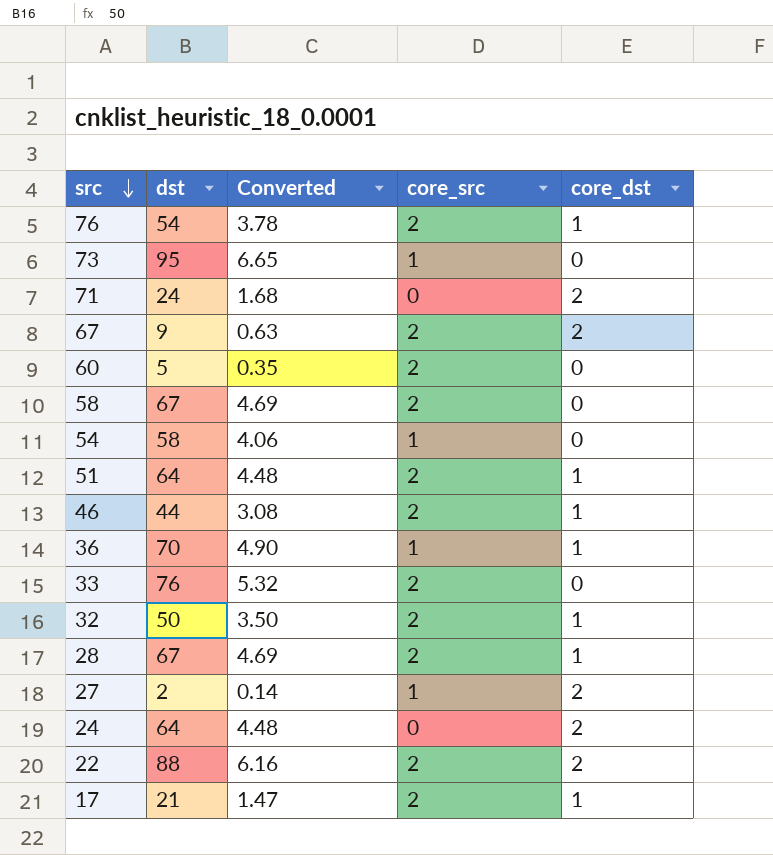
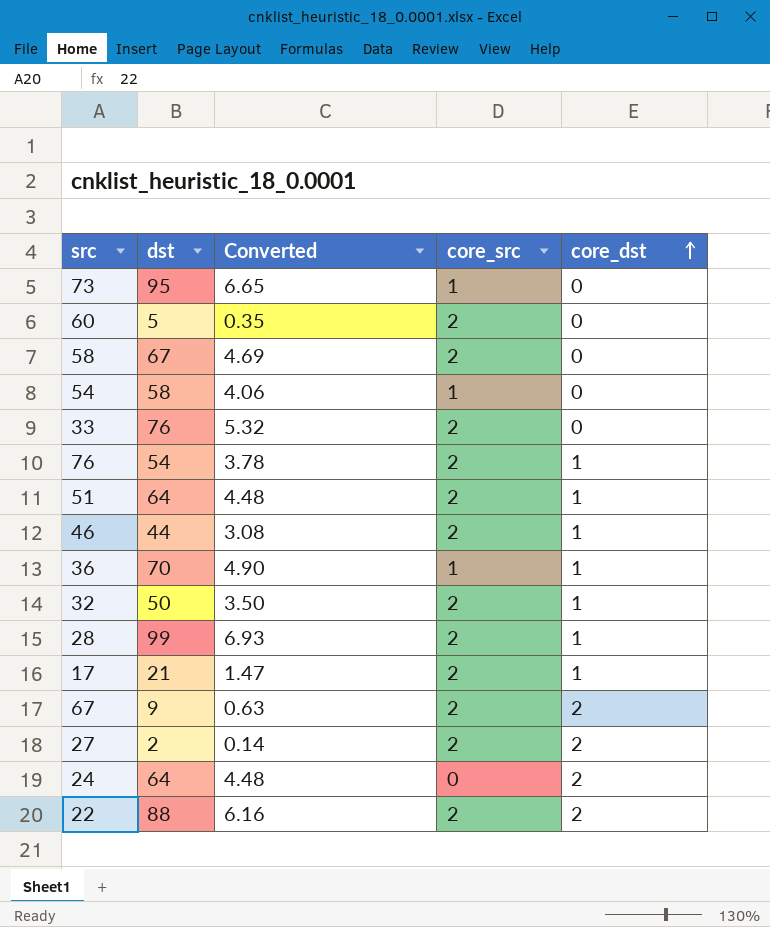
row order: src descending -> core_dst ascending
row 71: 24 | 1.68 | 0 | 2 -> none
28 | dst: 67 -> 99
28 | Converted: 4.69 -> 6.93
27 | core_src: 1 -> 2

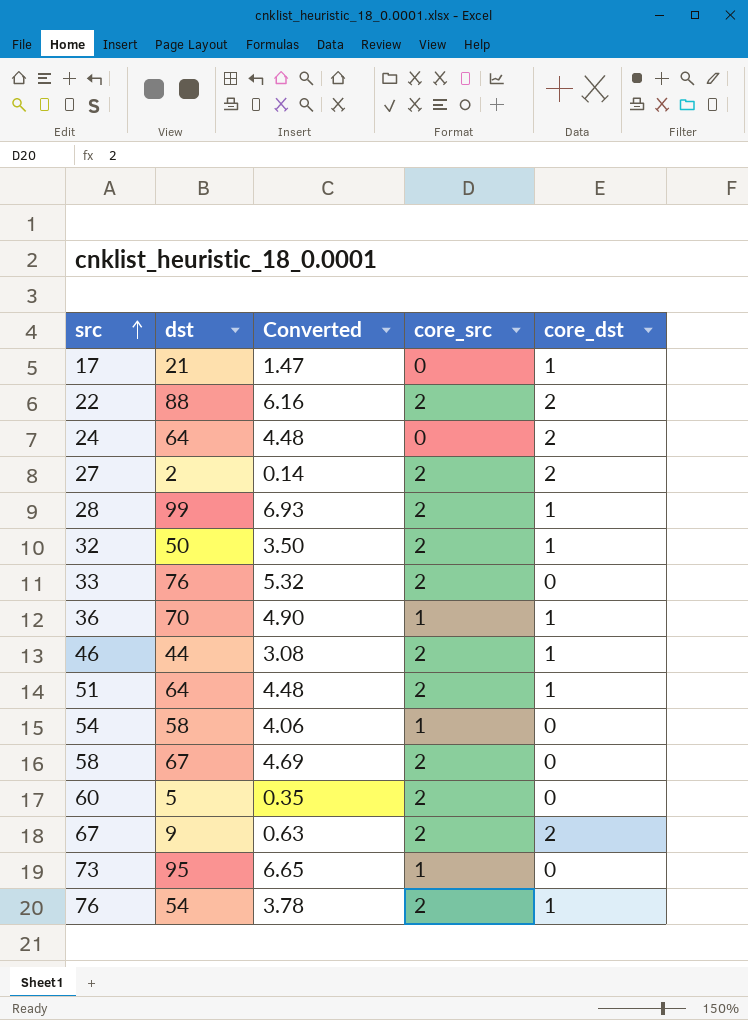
row order: core_dst ascending -> src ascending
17 | core_src: 2 -> 0

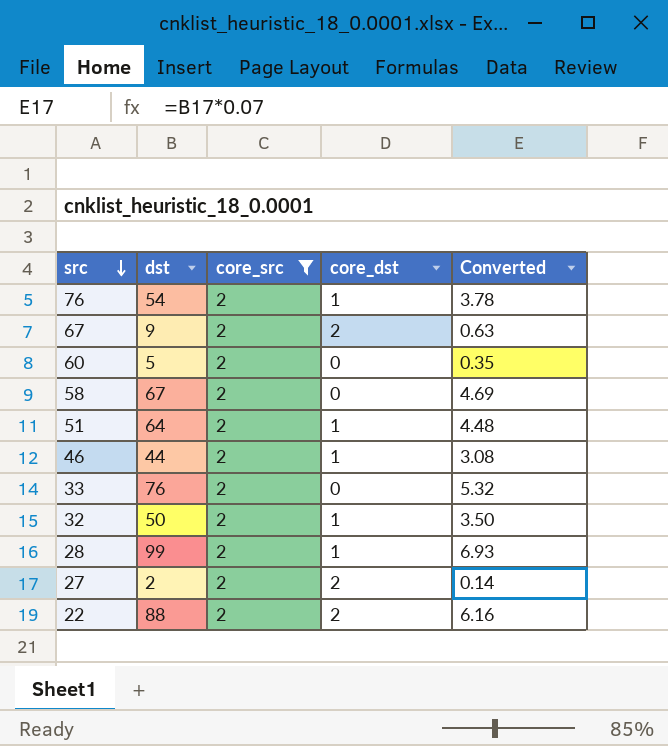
filter: none -> core_src = 2
row order: src ascending -> src descending
column Converted | position: 3 -> 5

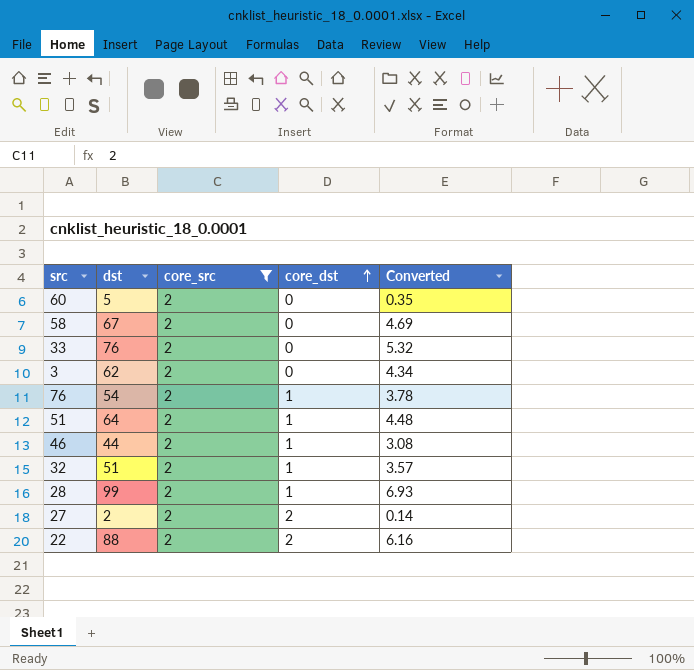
row order: src descending -> core_dst ascending
row 67: 9 | 2 | 2 | 0.63 -> none
row 3: none -> 62 | 2 | 0 | 4.34
32 | dst: 50 -> 51
32 | Converted: 3.50 -> 3.57

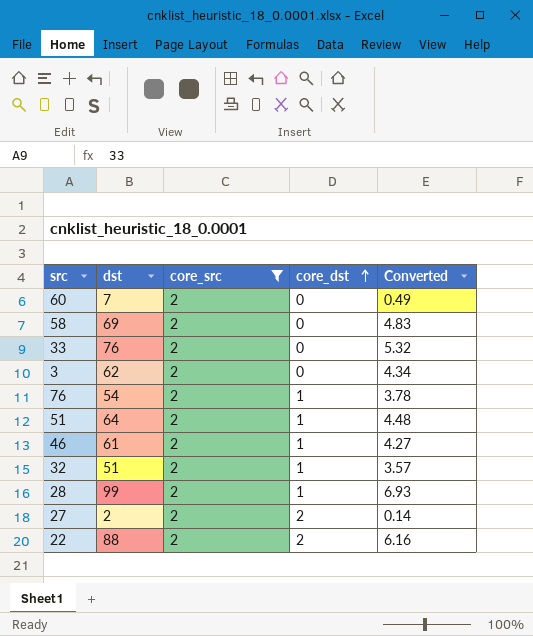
60 | dst: 5 -> 7
60 | Converted: 0.35 -> 0.49
58 | dst: 67 -> 69
58 | Converted: 4.69 -> 4.83
46 | dst: 44 -> 61
46 | Converted: 3.08 -> 4.27

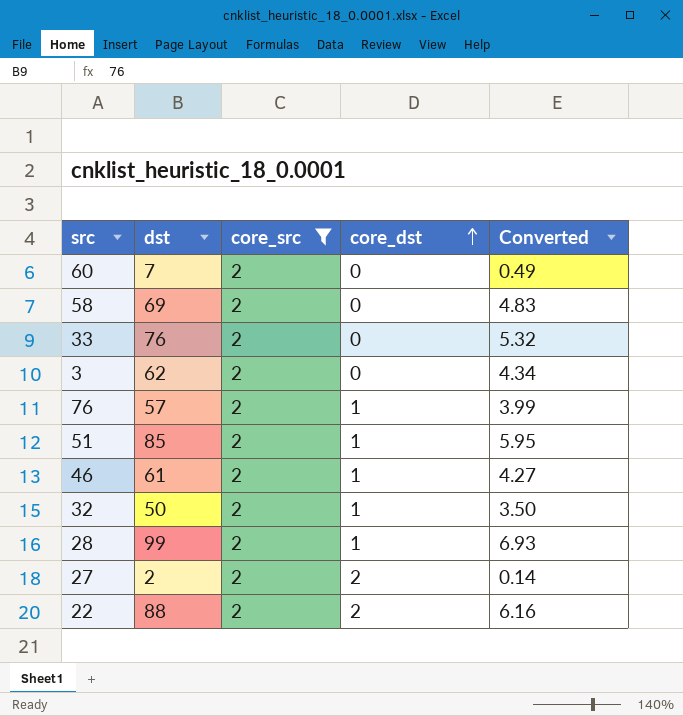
76 | dst: 54 -> 57
76 | Converted: 3.78 -> 3.99
51 | dst: 64 -> 85
51 | Converted: 4.48 -> 5.95
32 | dst: 51 -> 50
32 | Converted: 3.57 -> 3.50

